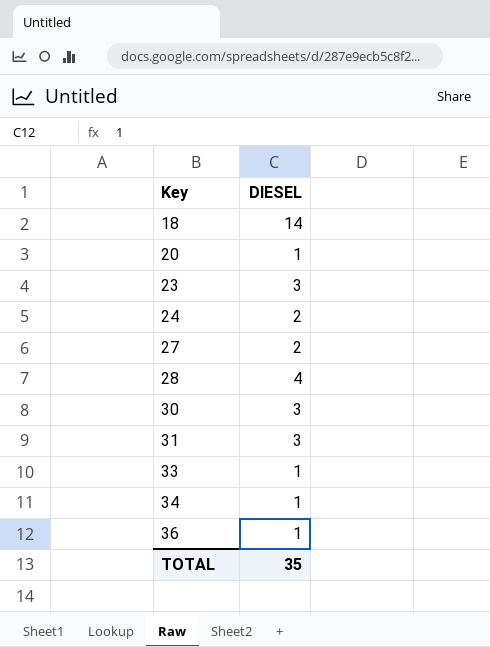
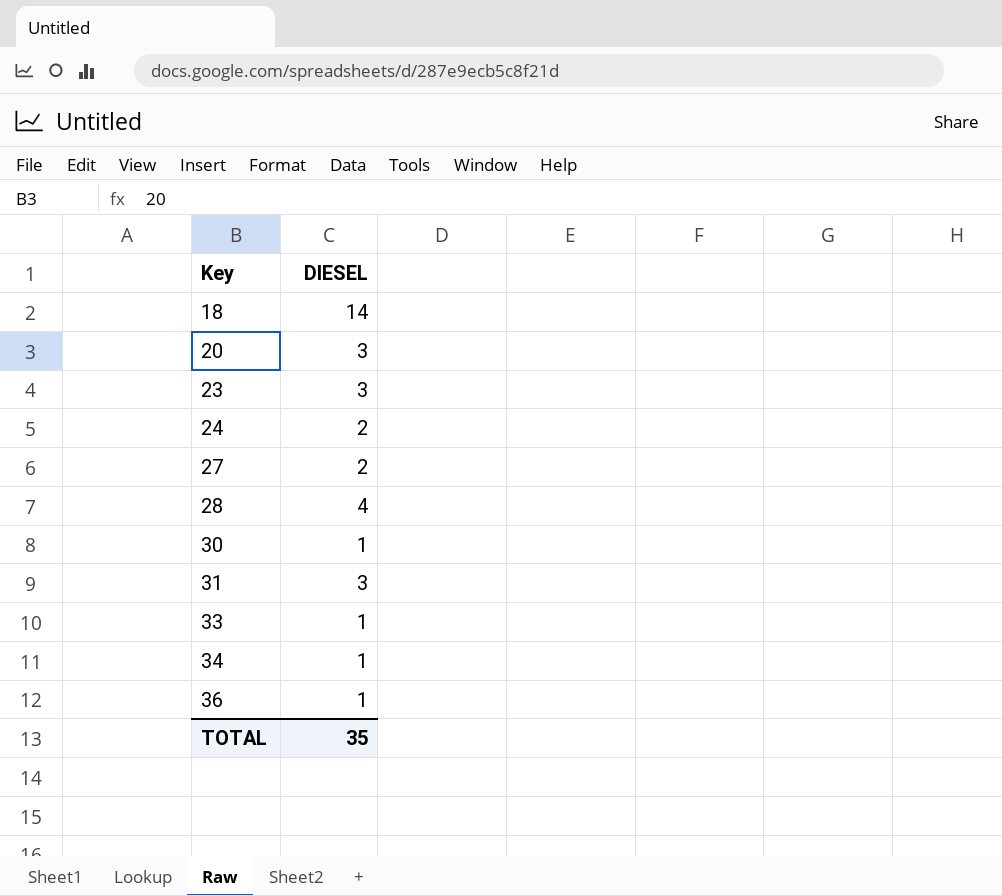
20 | DIESEL: 1 -> 3
30 | DIESEL: 3 -> 1

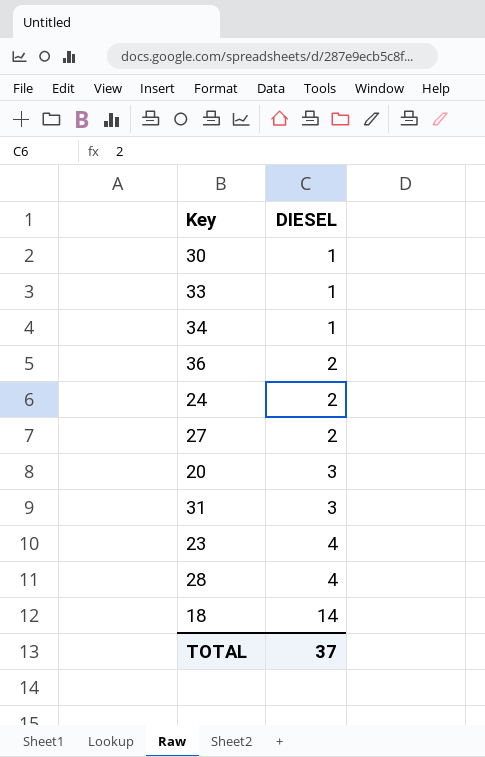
row order: Key ascending -> DIESEL ascending
36 | DIESEL: 1 -> 2
23 | DIESEL: 3 -> 4
TOTAL | DIESEL: 35 -> 37

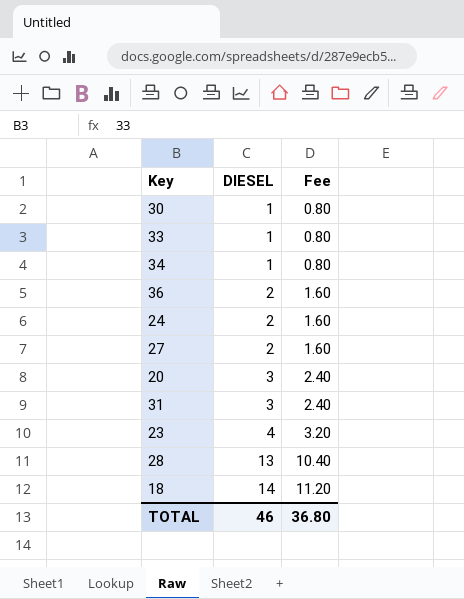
column Fee | formula: none -> [DIESEL] * 0.8
28 | DIESEL: 4 -> 13
TOTAL | DIESEL: 37 -> 46

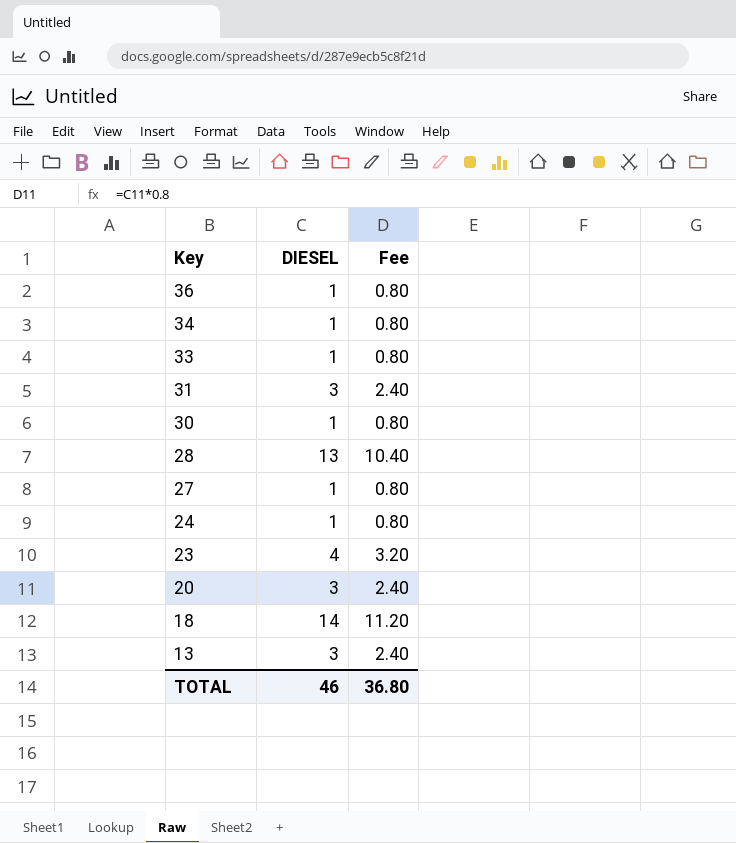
row order: DIESEL ascending -> Key descending
36 | DIESEL: 2 -> 1
36 | Fee: 1.60 -> 0.80
27 | DIESEL: 2 -> 1
27 | Fee: 1.60 -> 0.80
24 | DIESEL: 2 -> 1
24 | Fee: 1.60 -> 0.80
row 13: none -> 3 | 2.40

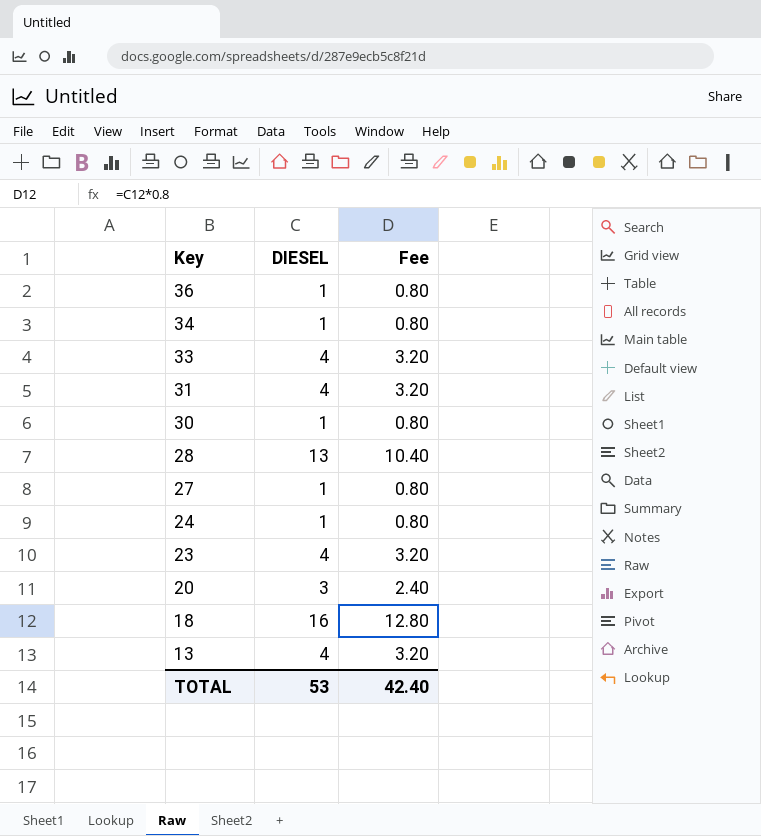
33 | DIESEL: 1 -> 4
33 | Fee: 0.80 -> 3.20
31 | DIESEL: 3 -> 4
31 | Fee: 2.40 -> 3.20
18 | DIESEL: 14 -> 16
18 | Fee: 11.20 -> 12.80
13 | DIESEL: 3 -> 4
13 | Fee: 2.40 -> 3.20
TOTAL | DIESEL: 46 -> 53
TOTAL | Fee: 36.80 -> 42.40

